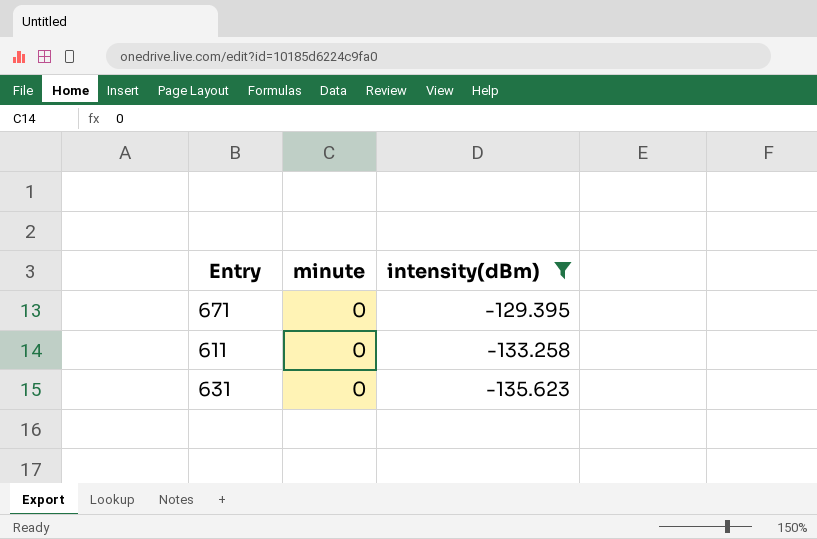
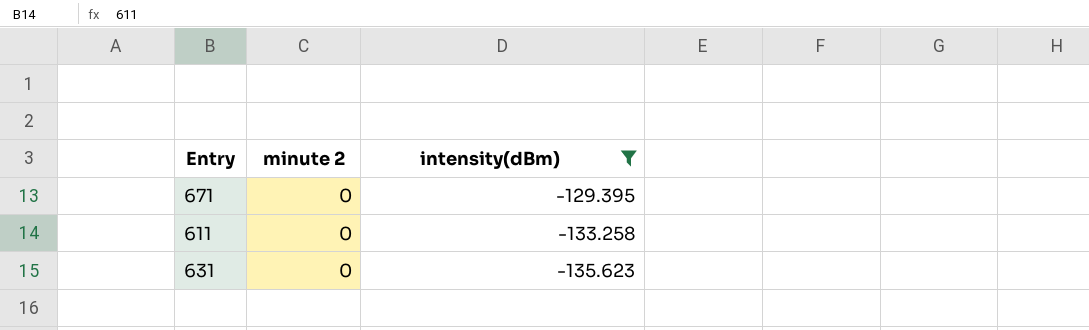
column name: minute -> minute 2

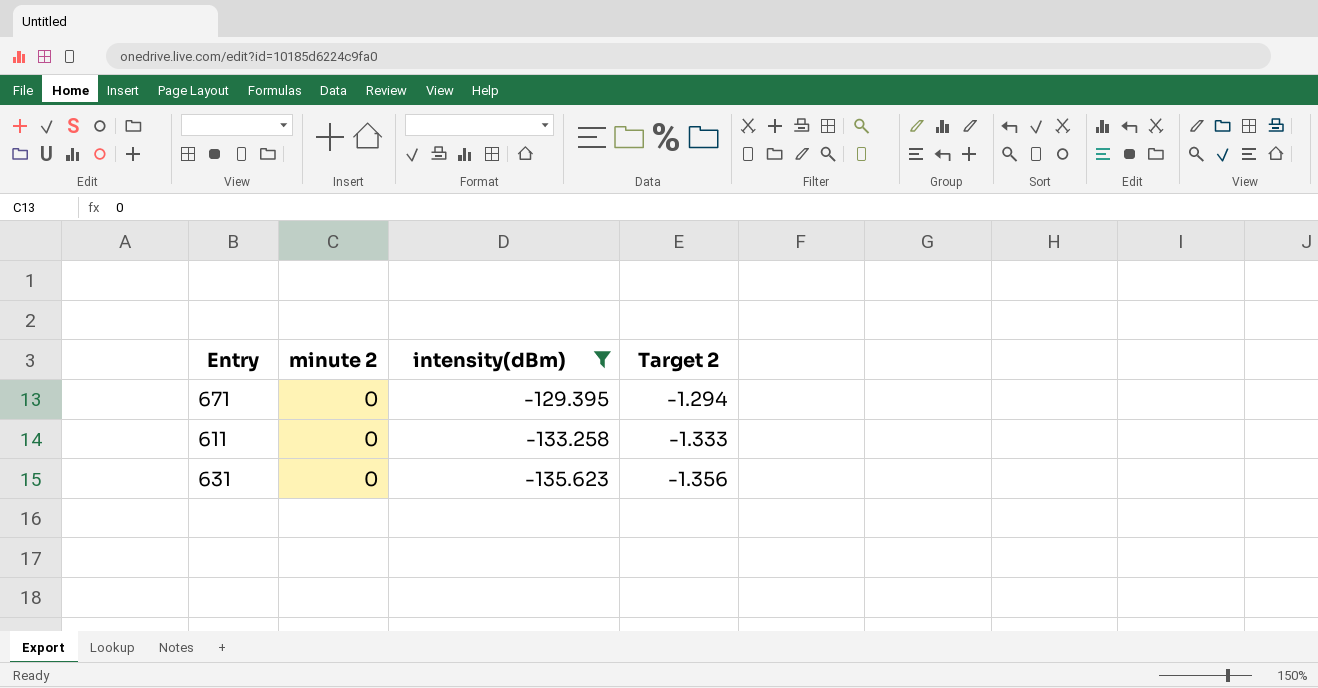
column Target 2 | formula: none -> [intensity(dBm)] * 0.01

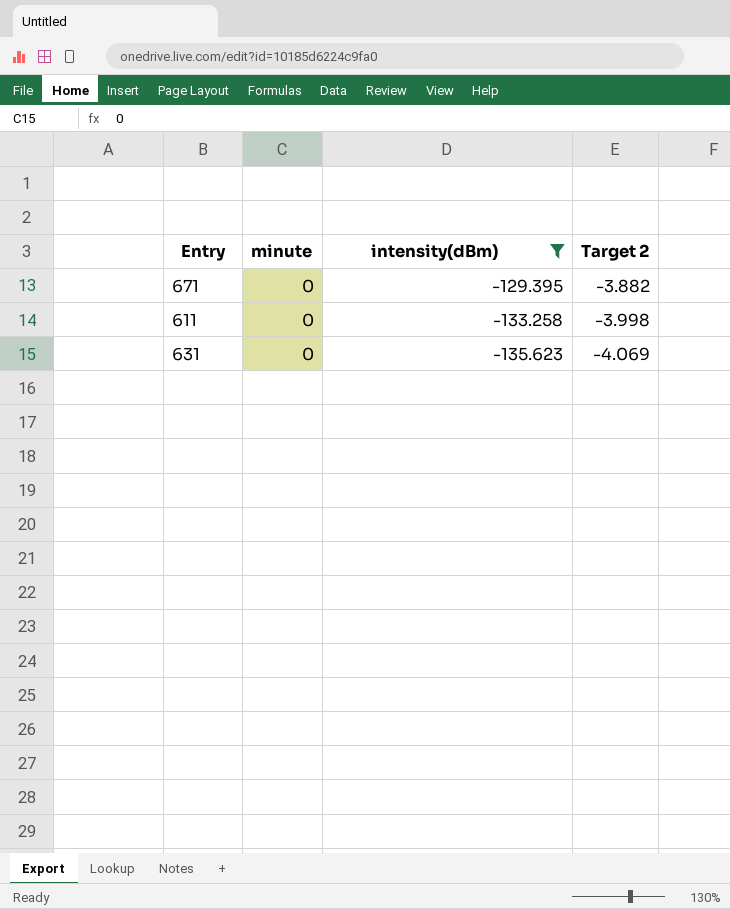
column name: minute 2 -> minute
column Target 2 | formula: [intensity(dBm)] * 0.01 -> [intensity(dBm)] * 0.03

